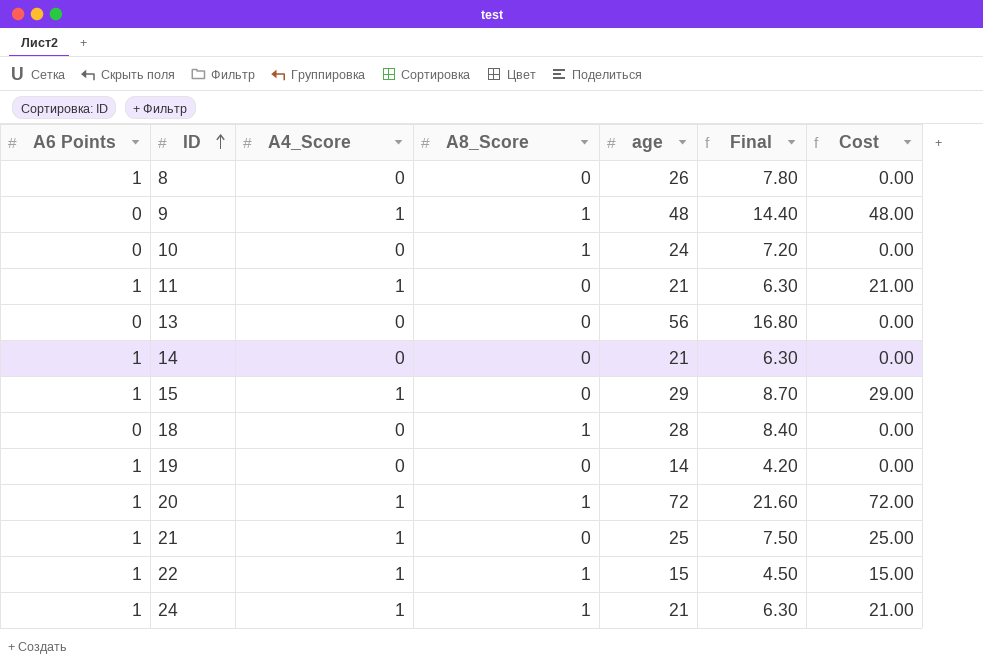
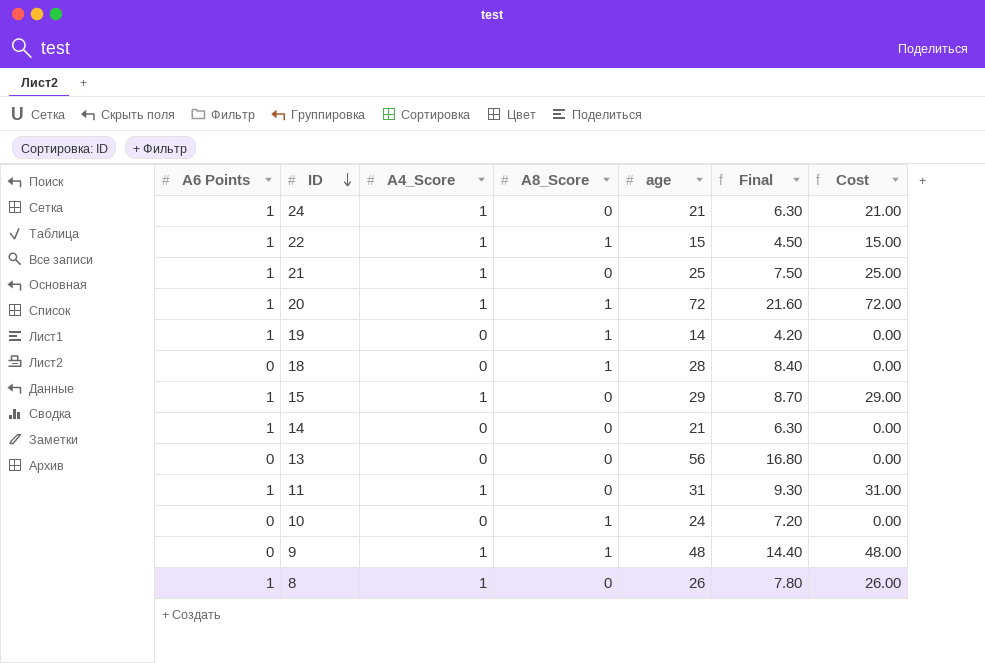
row order: ID ascending -> ID descending
24 | A8_Score: 1 -> 0
19 | A8_Score: 0 -> 1
11 | age: 21 -> 31
11 | Final: 6.30 -> 9.30
11 | Cost: 21.00 -> 31.00
8 | A4_Score: 0 -> 1
8 | Cost: 0.00 -> 26.00

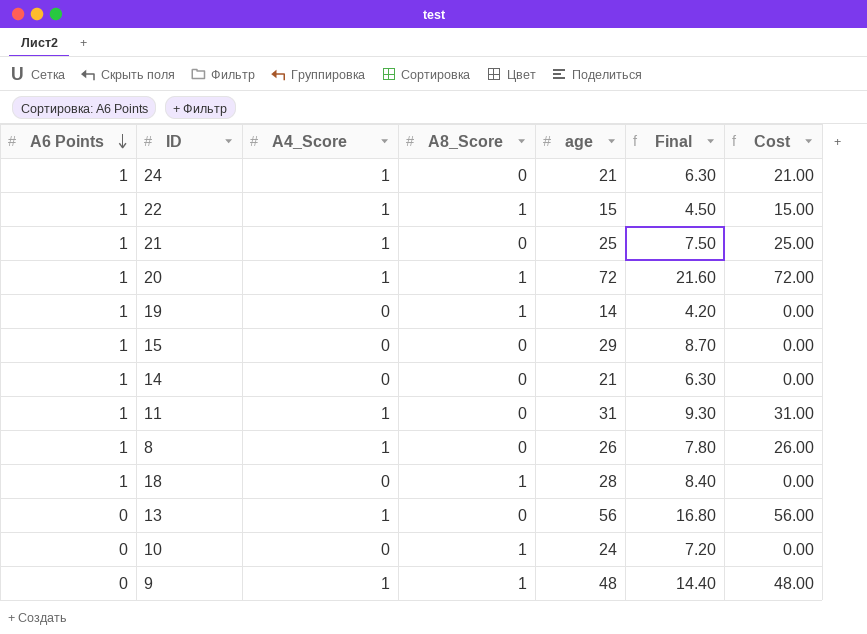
row order: ID descending -> A6 Points descending
15 | A4_Score: 1 -> 0
15 | Cost: 29.00 -> 0.00
18 | A6 Points: 0 -> 1
13 | A4_Score: 0 -> 1
13 | Cost: 0.00 -> 56.00

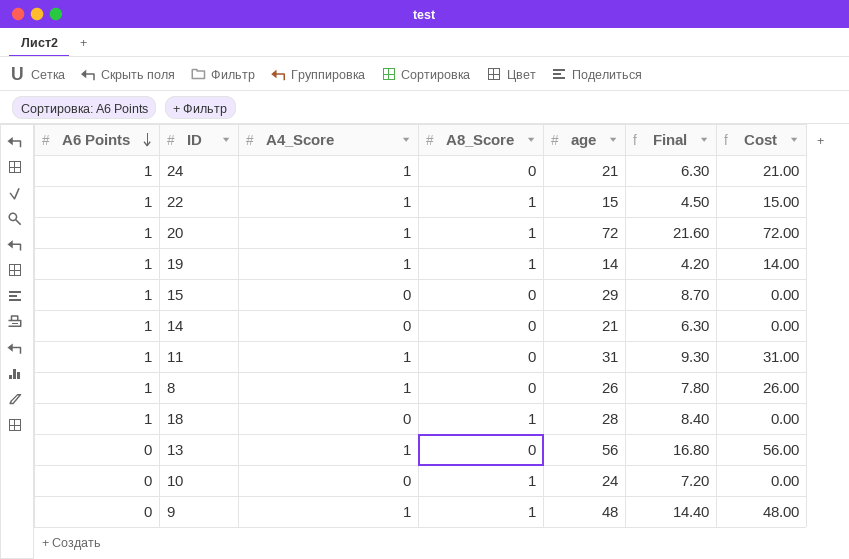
row 21: 1 | 1 | 0 | 25 | 7.50 | 25.00 -> none
19 | A4_Score: 0 -> 1
19 | Cost: 0.00 -> 14.00

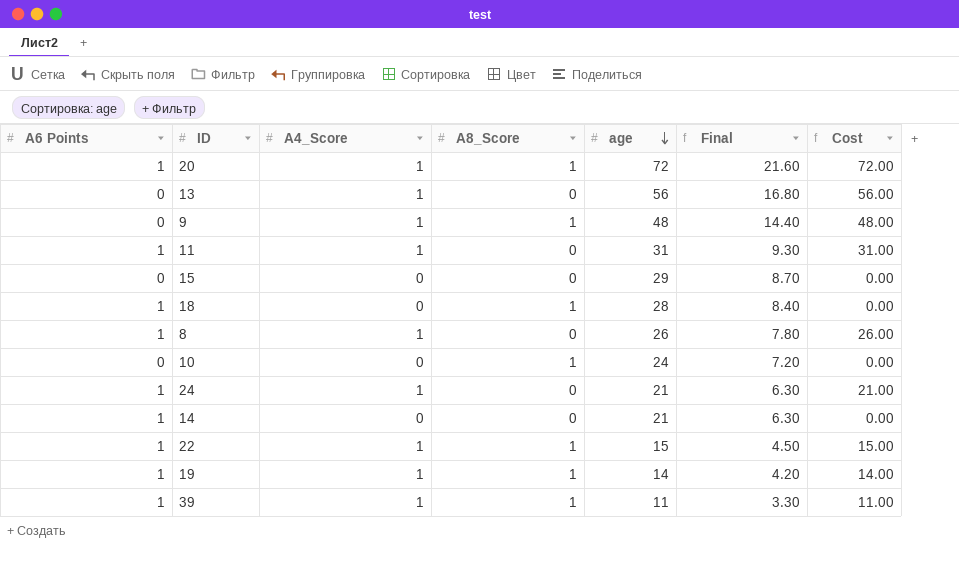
row order: A6 Points descending -> age descending
15 | A6 Points: 1 -> 0
row 39: none -> 1 | 1 | 1 | 11 | 3.30 | 11.00

